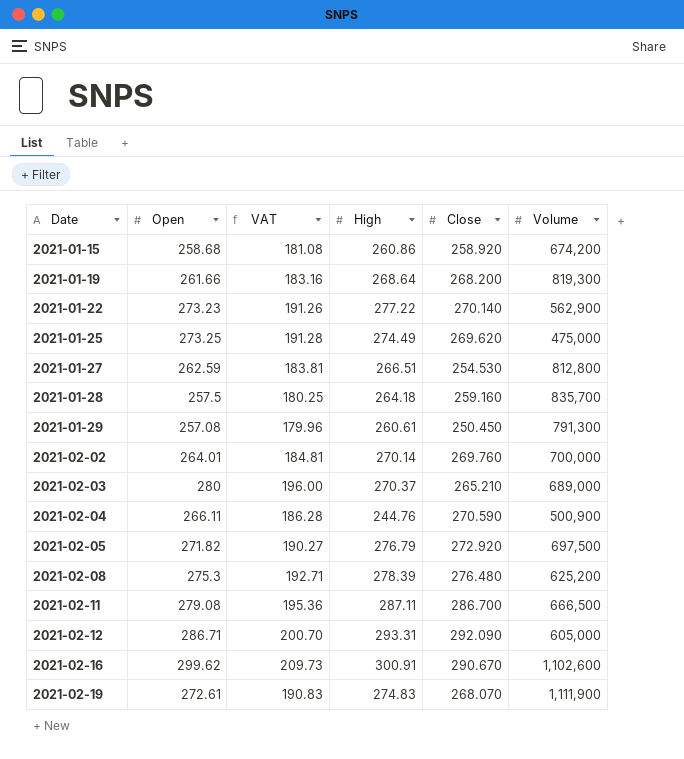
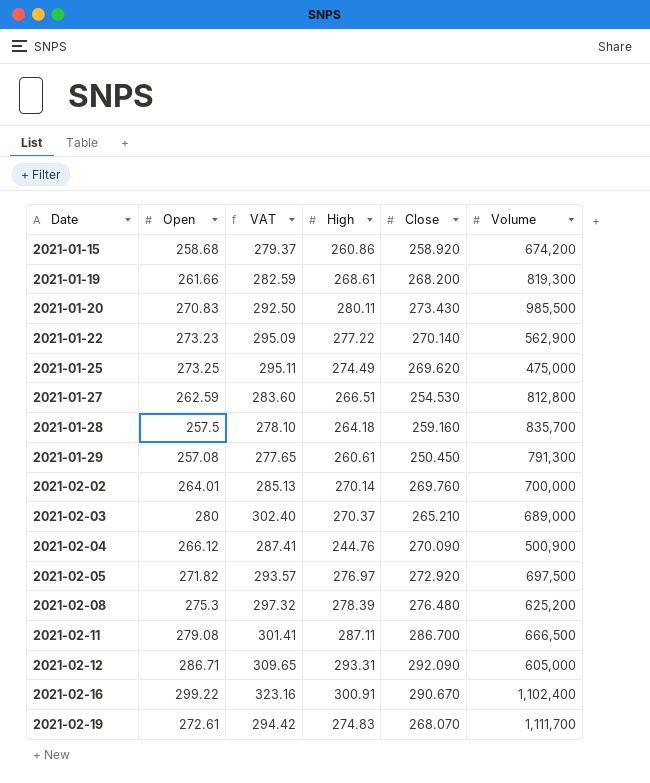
column VAT | formula: [Open] * 0.7 -> [Open] * 1.08
2021-01-19 | High: 268.64 -> 268.61
row 2021-01-20: none -> 270.83 | 292.50 | 280.11 | 273.430 | 985,500
2021-02-04 | Open: 266.11 -> 266.12
2021-02-04 | Close: 270.590 -> 270.090
2021-02-05 | High: 276.79 -> 276.97
2021-02-16 | Open: 299.62 -> 299.22
2021-02-16 | Volume: 1,102,600 -> 1,102,400
2021-02-19 | Volume: 1,111,900 -> 1,111,700

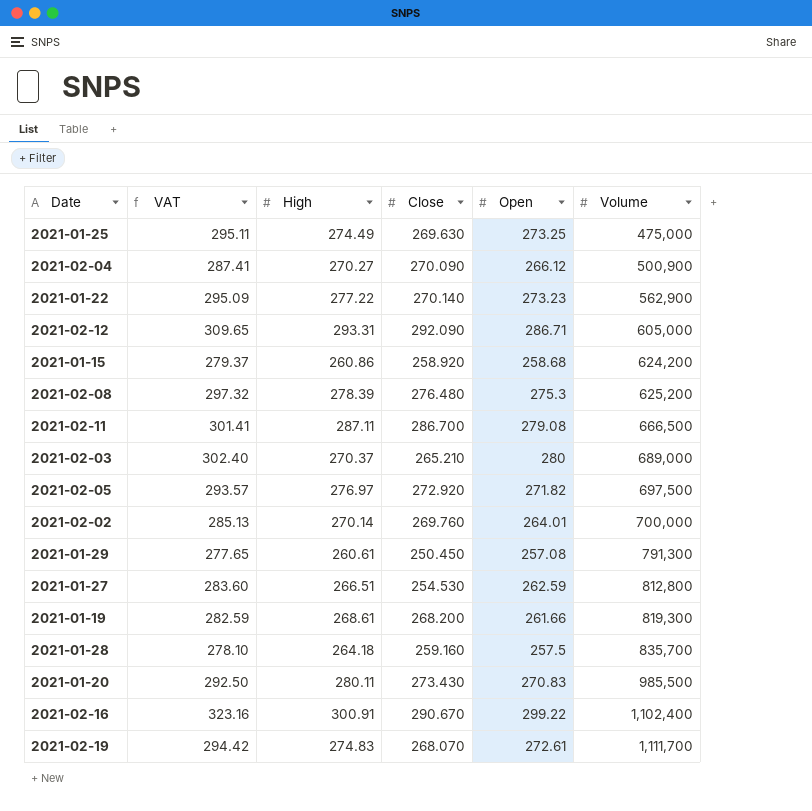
row order: Date ascending -> Volume ascending
column Open | position: 2 -> 5
2021-01-25 | Close: 269.620 -> 269.630
2021-02-04 | High: 244.76 -> 270.27
2021-01-15 | Volume: 674,200 -> 624,200

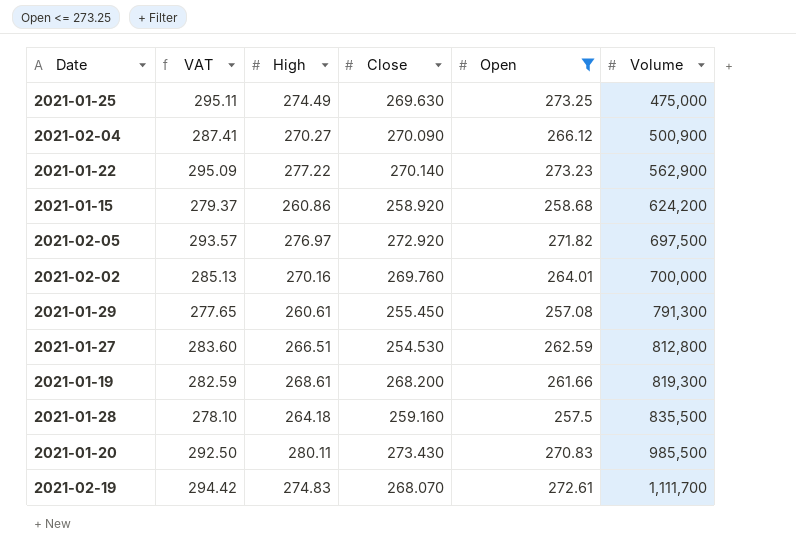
filter: none -> Open <= 273.25
2021-02-02 | High: 270.14 -> 270.16
2021-01-29 | Close: 250.450 -> 255.450
2021-01-28 | Volume: 835,700 -> 835,500

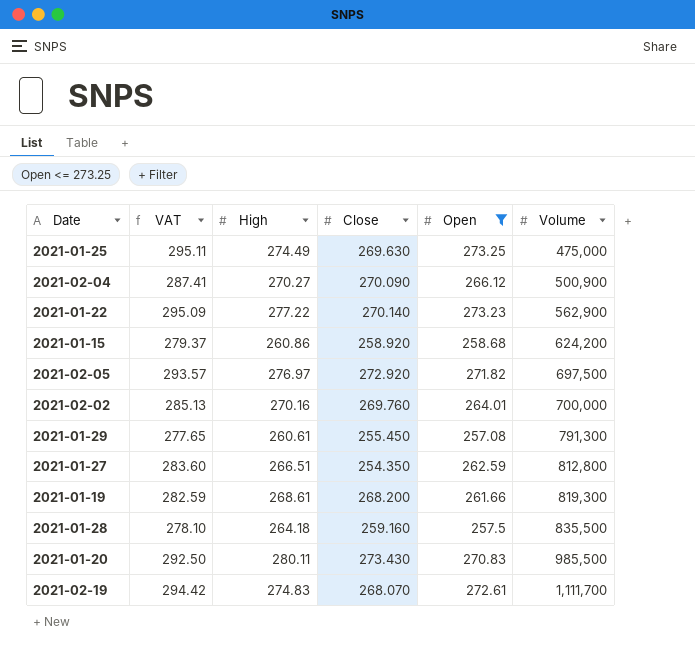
2021-01-27 | Close: 254.530 -> 254.350

